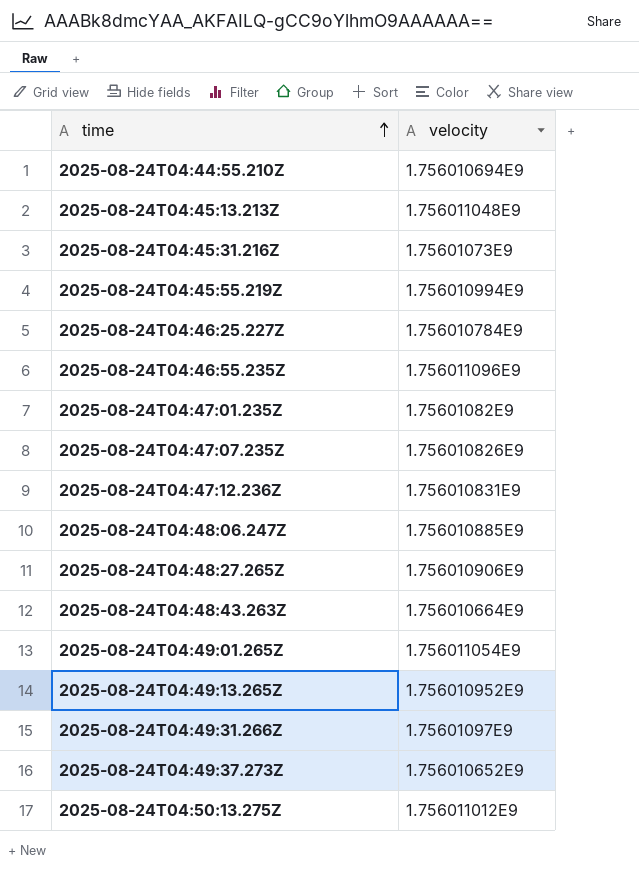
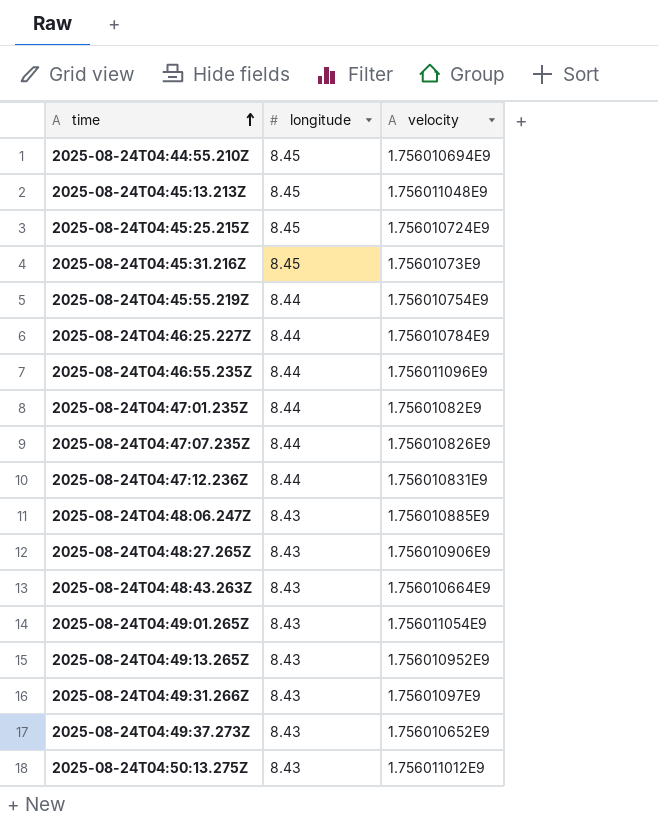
column longitude | position: none -> 2
row 2025-08-24T04:45:25.215Z: none -> 8.45 | 1.756010724E9
2025-08-24T04:45:55.219Z | velocity: 1.756010994E9 -> 1.756010754E9

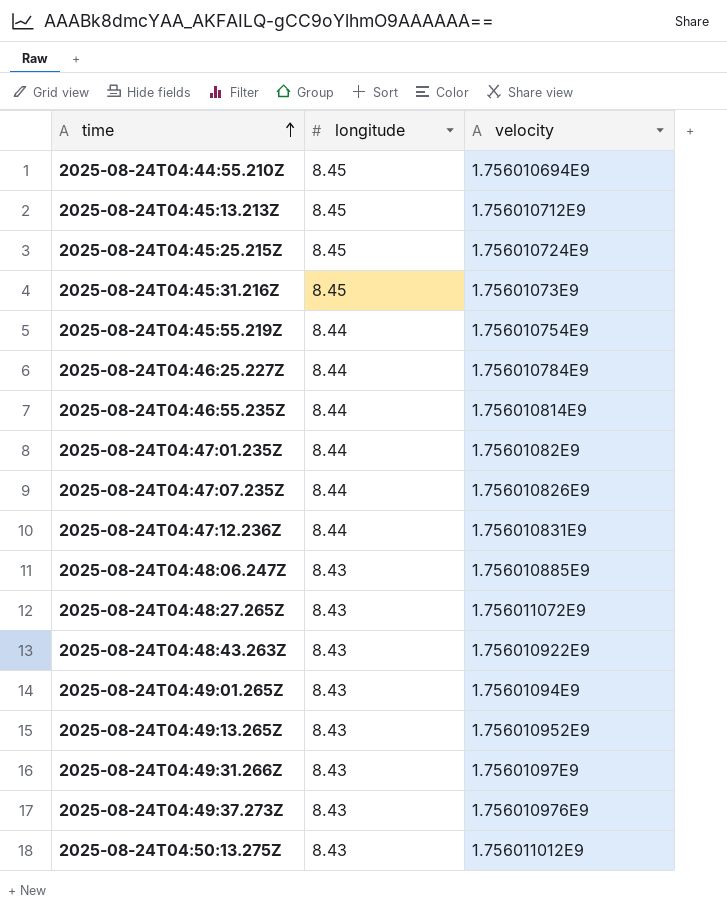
2025-08-24T04:45:13.213Z | velocity: 1.756011048E9 -> 1.756010712E9
2025-08-24T04:46:55.235Z | velocity: 1.756011096E9 -> 1.756010814E9
2025-08-24T04:48:27.265Z | velocity: 1.756010906E9 -> 1.756011072E9
2025-08-24T04:48:43.263Z | velocity: 1.756010664E9 -> 1.756010922E9
2025-08-24T04:49:01.265Z | velocity: 1.756011054E9 -> 1.75601094E9
2025-08-24T04:49:37.273Z | velocity: 1.756010652E9 -> 1.756010976E9

